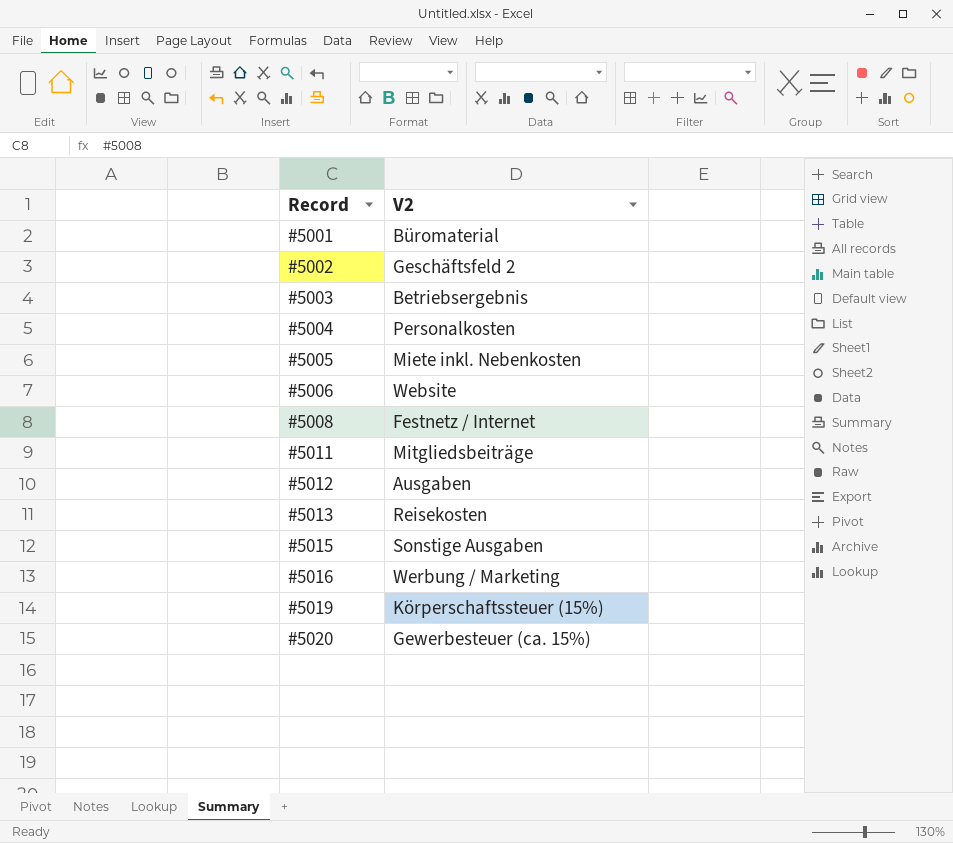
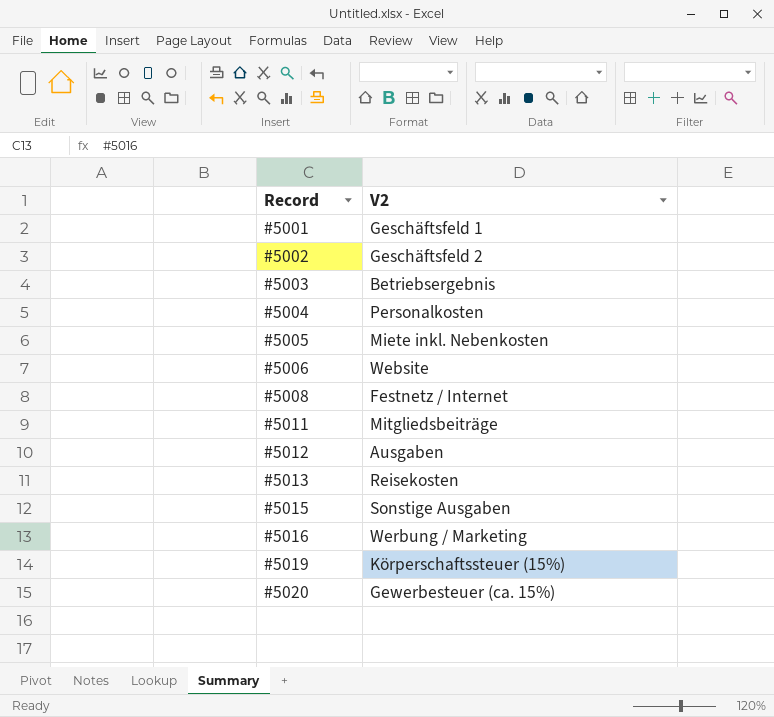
#5001 | V2: Büromaterial -> Geschäftsfeld 1

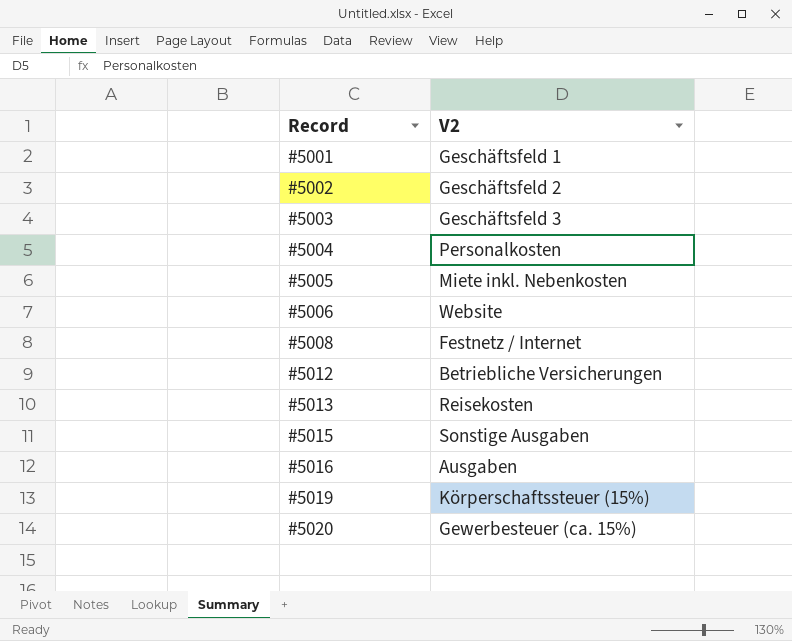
row #5011: Mitgliedsbeiträge -> none
#5003 | V2: Betriebsergebnis -> Geschäftsfeld 3
#5012 | V2: Ausgaben -> Betriebliche Versicherungen
#5016 | V2: Werbung / Marketing -> Ausgaben

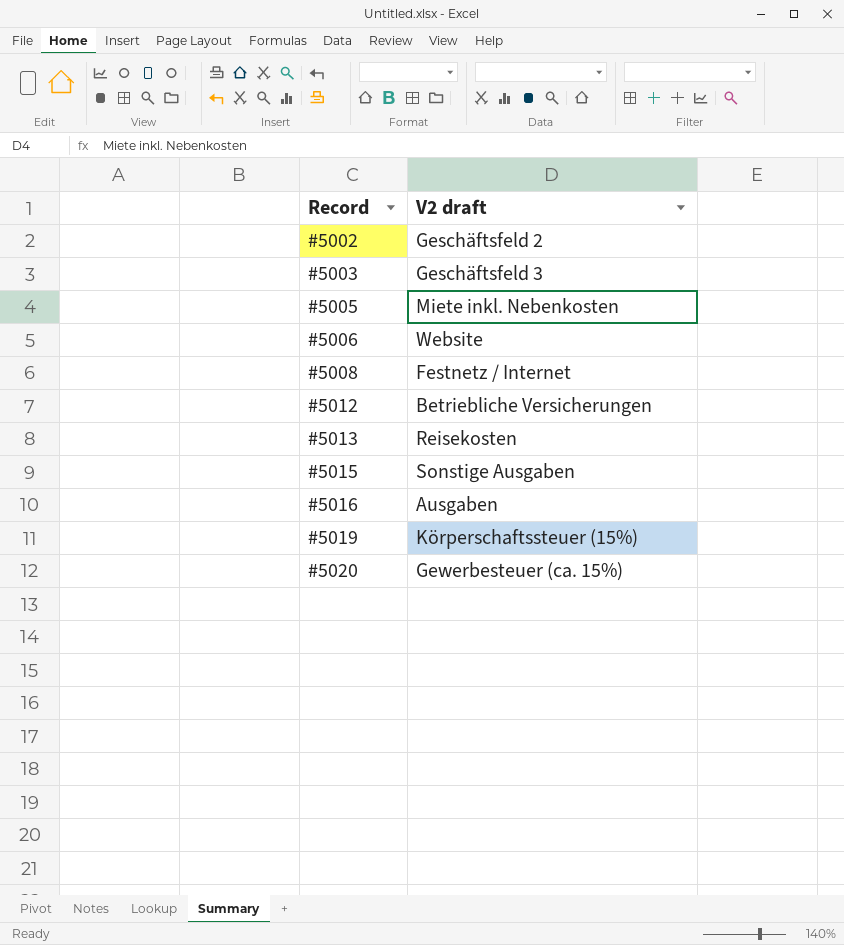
column name: V2 -> V2 draft
row #5001: Geschäftsfeld 1 -> none
row #5004: Personalkosten -> none

